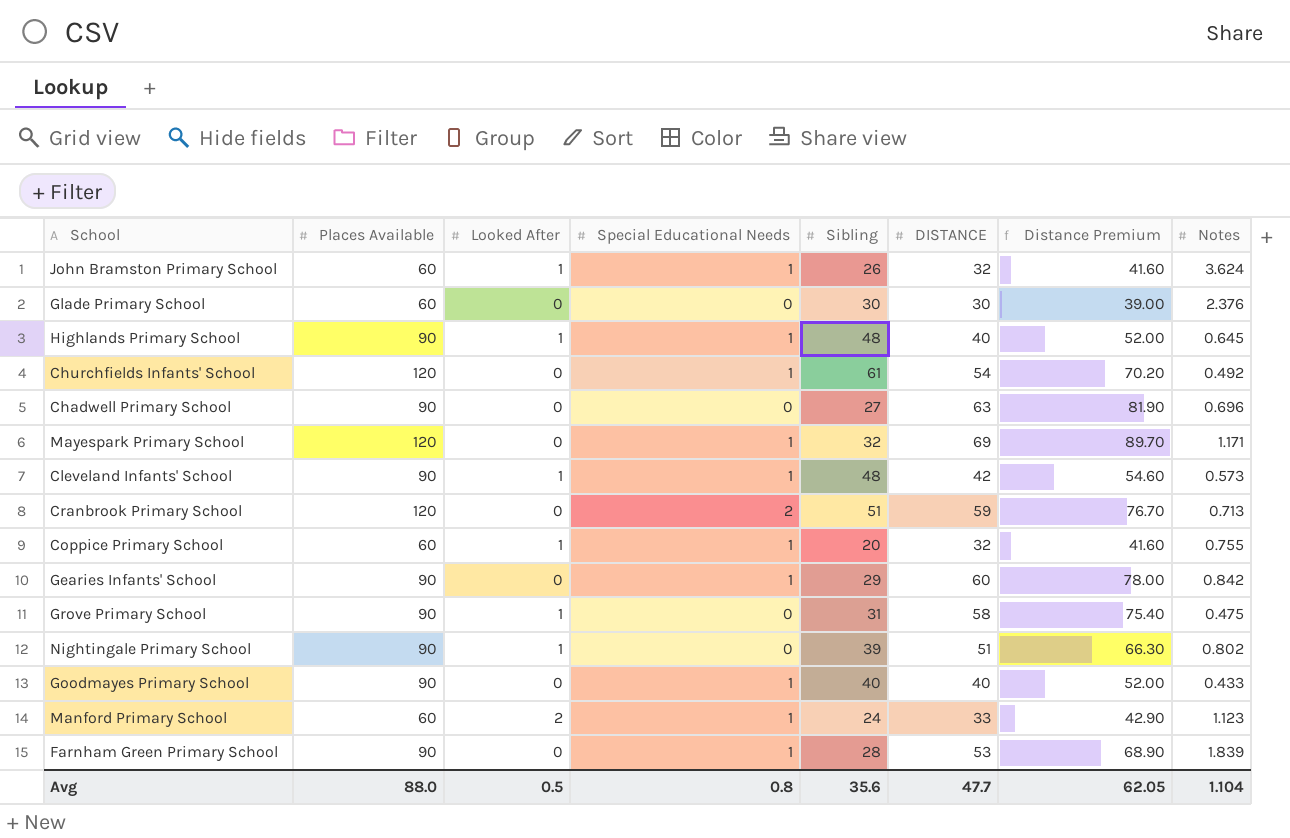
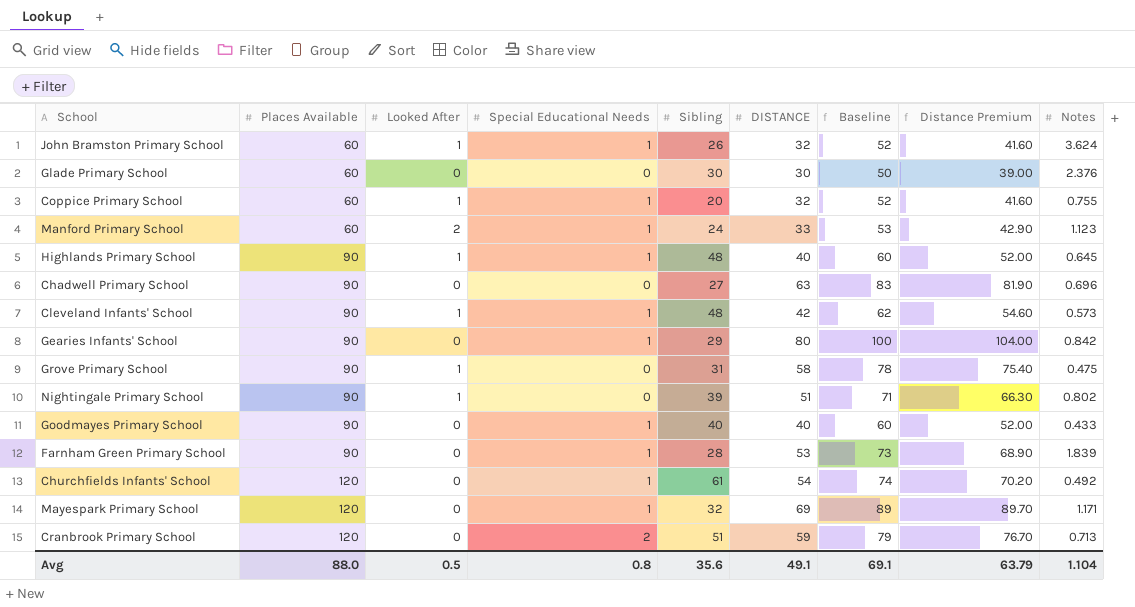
row order: none -> Places Available ascending
column Baseline | formula: none -> [DISTANCE] + 20
Gearies Infants' School | DISTANCE: 60 -> 80
Gearies Infants' School | Distance Premium: 78.00 -> 104.00
Avg | DISTANCE: 47.7 -> 49.1
Avg | Distance Premium: 62.05 -> 63.79

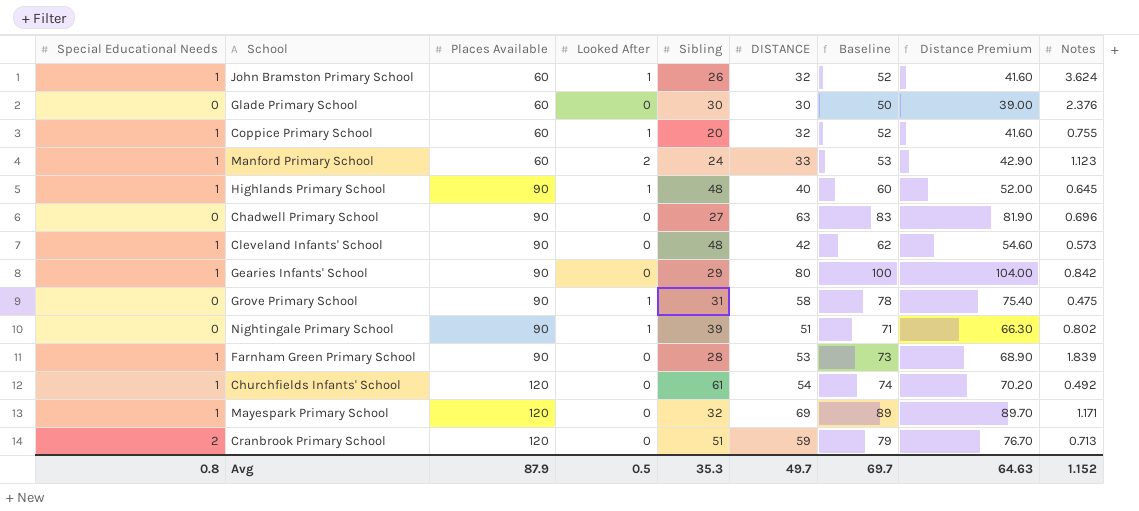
column Special Educational Needs | position: 4 -> 1
row Goodmayes Primary School: 90 | 0 | 1 | 40 | 40 | 60 | 52.00 | 0.433 -> none
Cleveland Infants' School | Looked After: 1 -> 0
Avg | Places Available: 88.0 -> 87.9
Avg | Sibling: 35.6 -> 35.3
Avg | DISTANCE: 49.1 -> 49.7
Avg | Baseline: 69.1 -> 69.7
Avg | Distance Premium: 63.79 -> 64.63
Avg | Notes: 1.104 -> 1.152

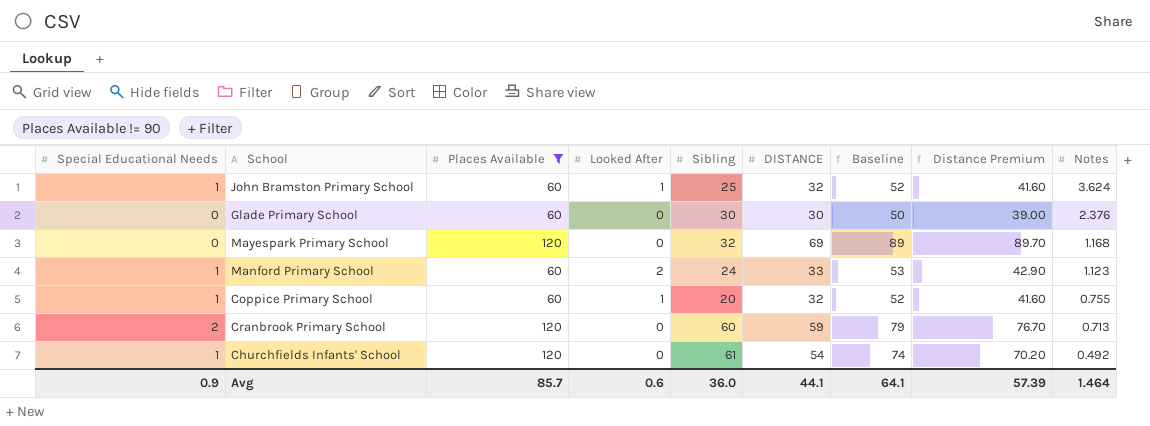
filter: none -> Places Available != 90
row order: Places Available ascending -> Notes descending
John Bramston Primary School | Sibling: 26 -> 25
Mayespark Primary School | Special Educational Needs: 1 -> 0
Mayespark Primary School | Notes: 1.171 -> 1.168
Cranbrook Primary School | Sibling: 51 -> 60
Avg | Special Educational Needs: 0.8 -> 0.9
Avg | Places Available: 87.9 -> 85.7
Avg | Looked After: 0.5 -> 0.6
Avg | Sibling: 35.3 -> 36.0
Avg | DISTANCE: 49.7 -> 44.1
Avg | Baseline: 69.7 -> 64.1
Avg | Distance Premium: 64.63 -> 57.39
Avg | Notes: 1.152 -> 1.464

